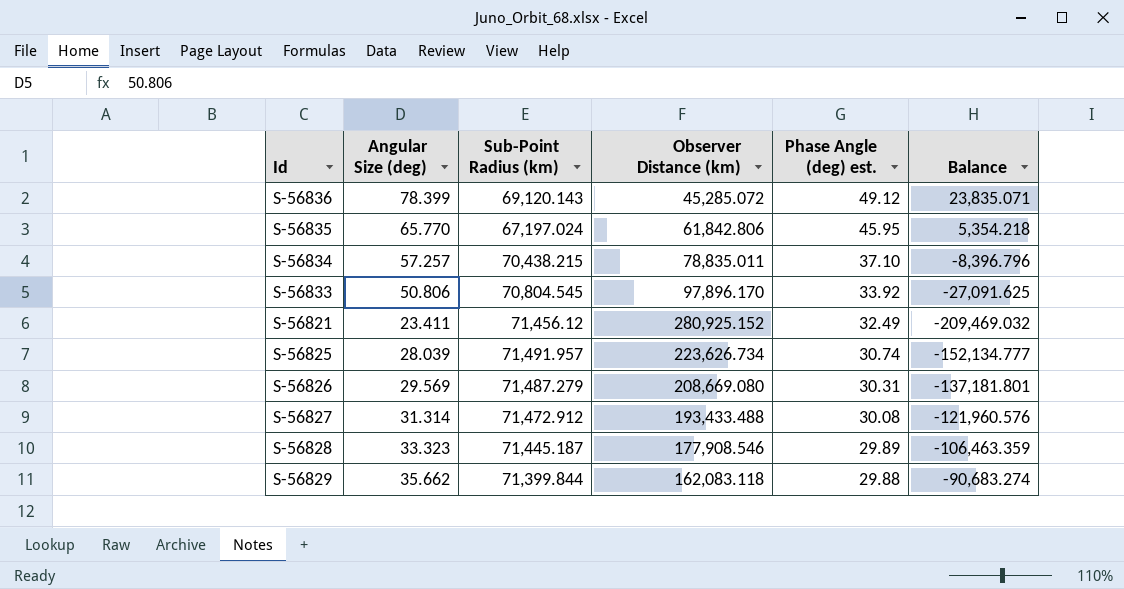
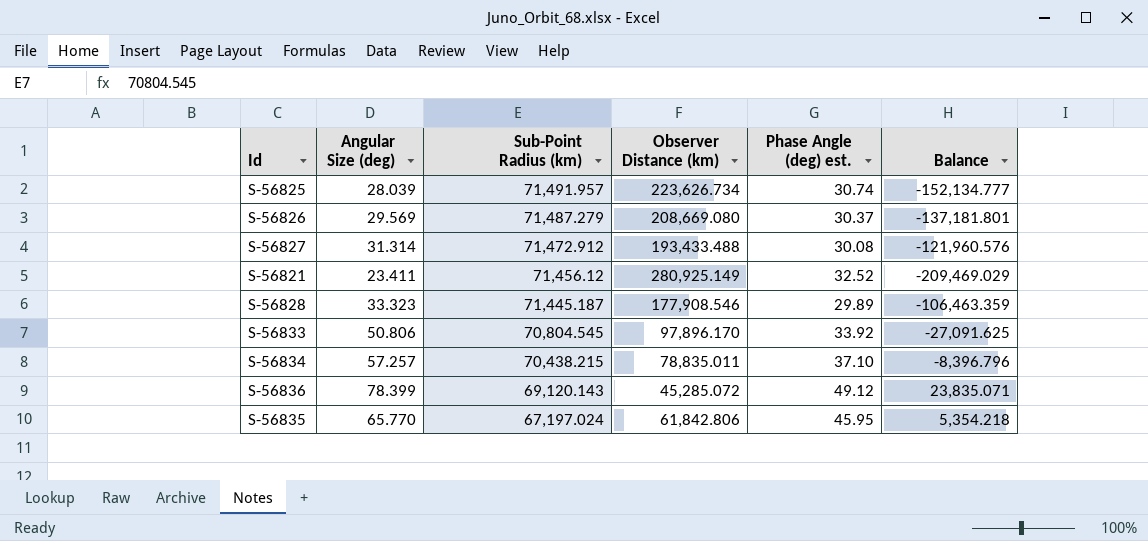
row order: Phase Angle (deg) est. descending -> Sub-Point Radius (km) descending
row S-56829: 35.662 | 71,399.844 | 162,083.118 | 29.88 | -90,683.274 -> none
S-56826 | Phase Angle (deg) est.: 30.31 -> 30.37
S-56821 | Observer Distance (km): 280,925.152 -> 280,925.149
S-56821 | Phase Angle (deg) est.: 32.49 -> 32.52
S-56821 | Balance: -209,469.032 -> -209,469.029

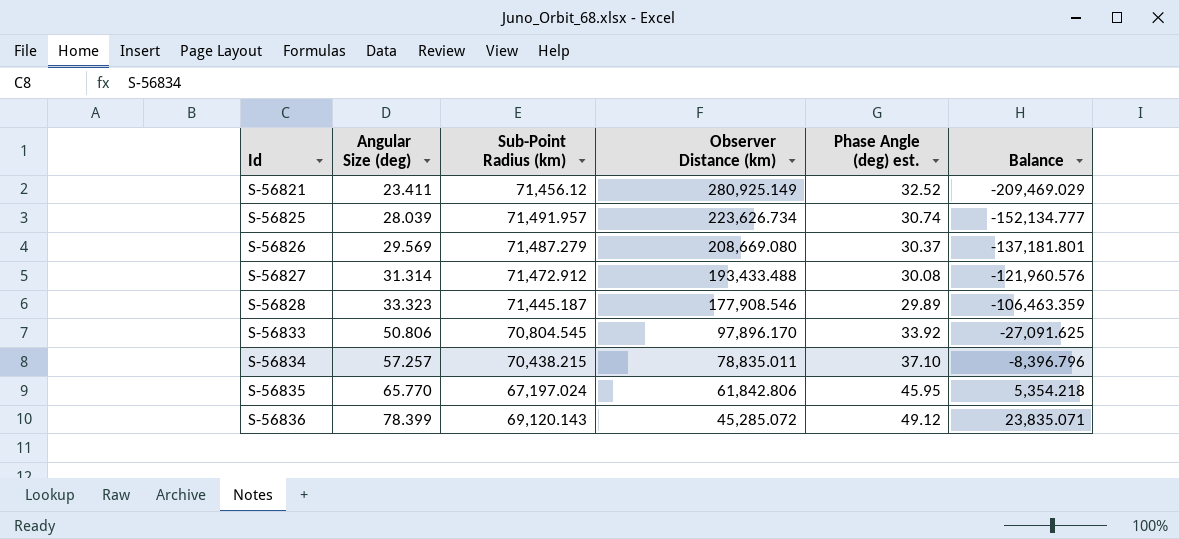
row order: Sub-Point Radius (km) descending -> Id ascending

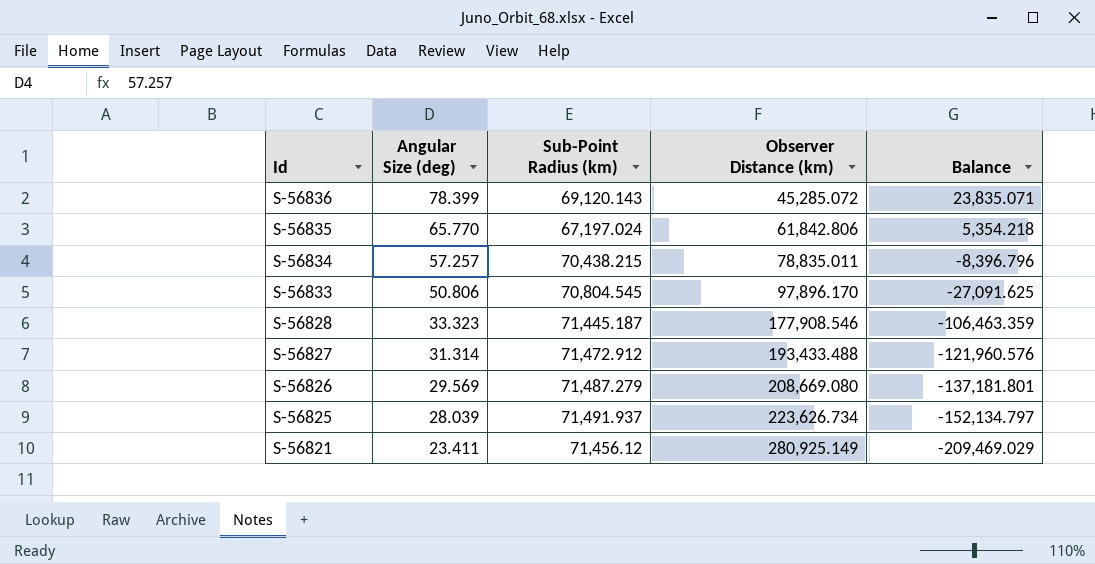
row order: Id ascending -> Id descending
column Phase Angle (deg) est. | position: 5 -> none
S-56825 | Sub-Point Radius (km): 71,491.957 -> 71,491.937
S-56825 | Balance: -152,134.777 -> -152,134.797

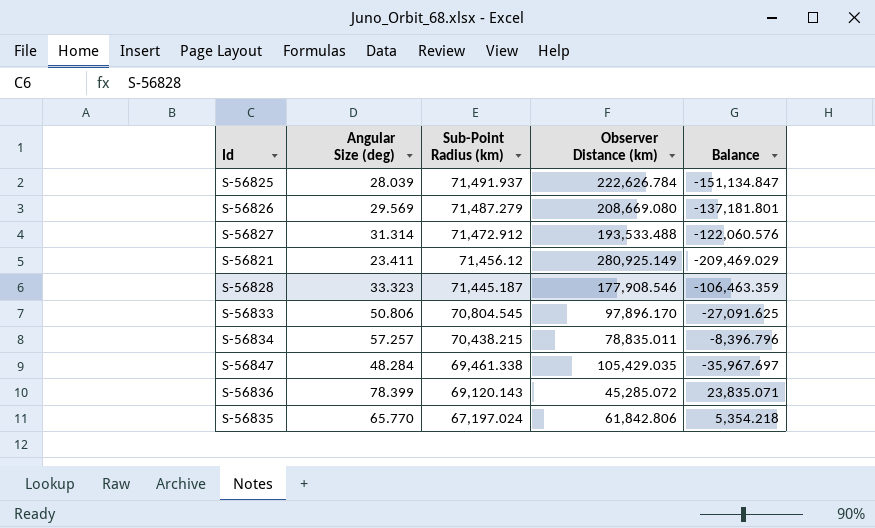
row order: Id descending -> Sub-Point Radius (km) descending
S-56825 | Observer Distance (km): 223,626.734 -> 222,626.784
S-56825 | Balance: -152,134.797 -> -151,134.847
S-56827 | Observer Distance (km): 193,433.488 -> 193,533.488
S-56827 | Balance: -121,960.576 -> -122,060.576
row S-56847: none -> 48.284 | 69,461.338 | 105,429.035 | -35,967.697

